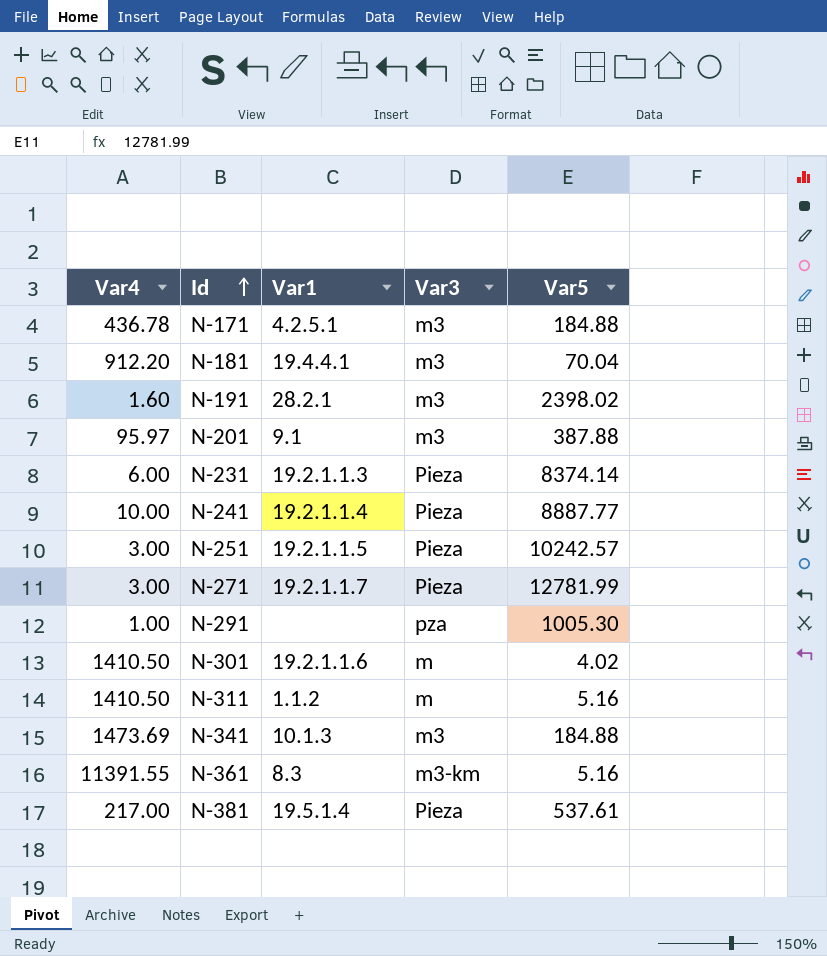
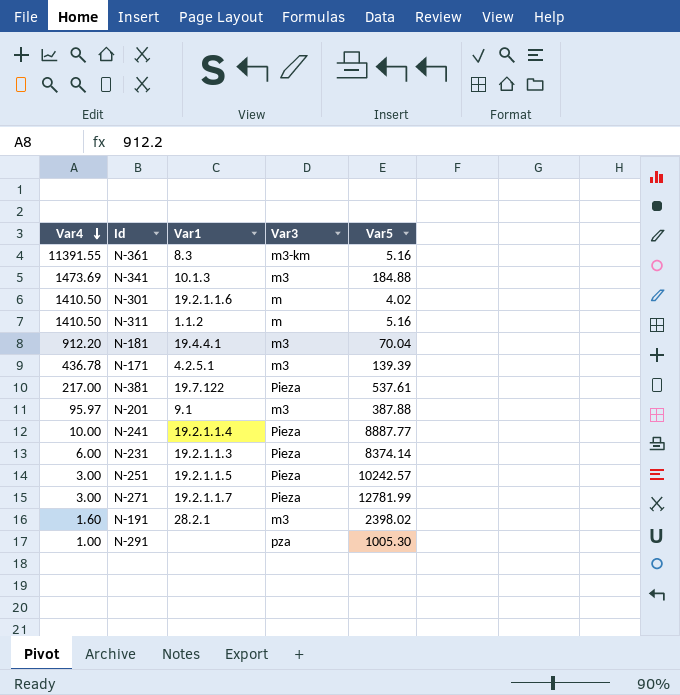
row order: Id ascending -> Var4 descending
N-171 | Var5: 184.88 -> 139.39
N-381 | Var1: 19.5.1.4 -> 19.7.122

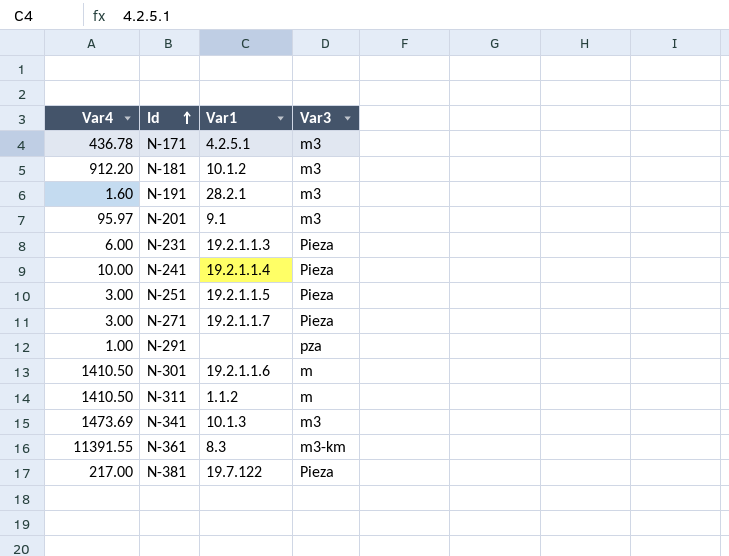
row order: Var4 descending -> Id ascending
column Var5 | position: 5 -> none
N-181 | Var1: 19.4.4.1 -> 10.1.2

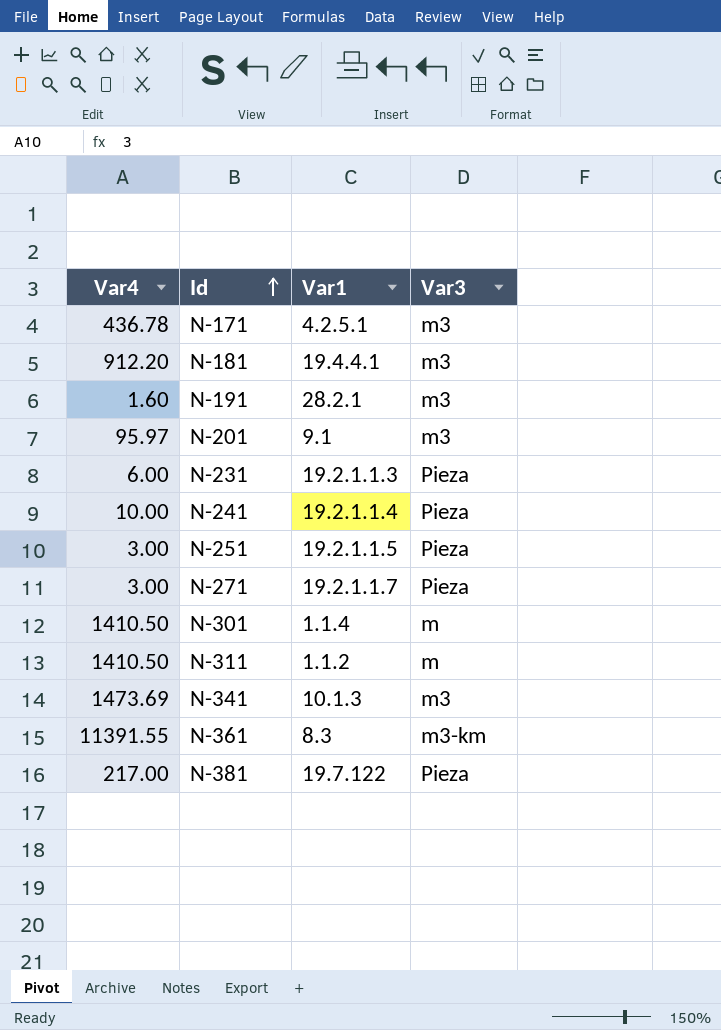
row N-291: 1.00 | none | pza -> none
N-181 | Var1: 10.1.2 -> 19.4.4.1
N-301 | Var1: 19.2.1.1.6 -> 1.1.4

